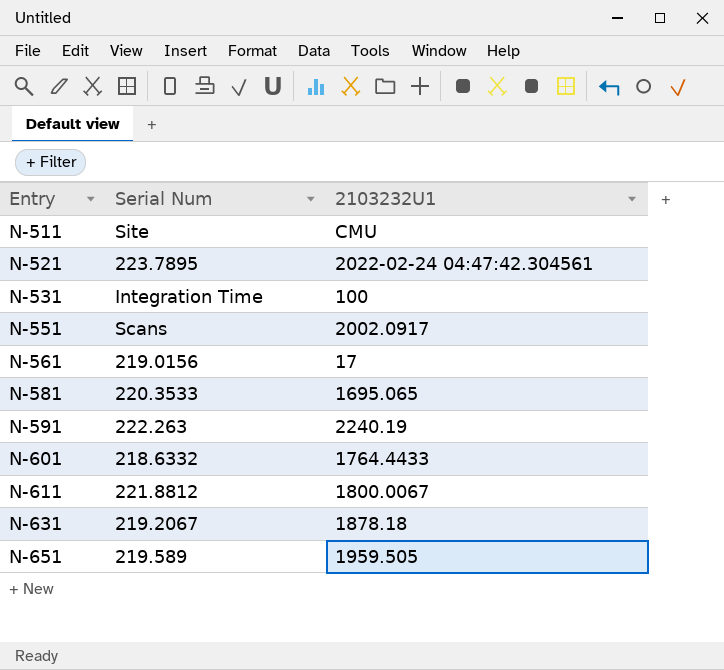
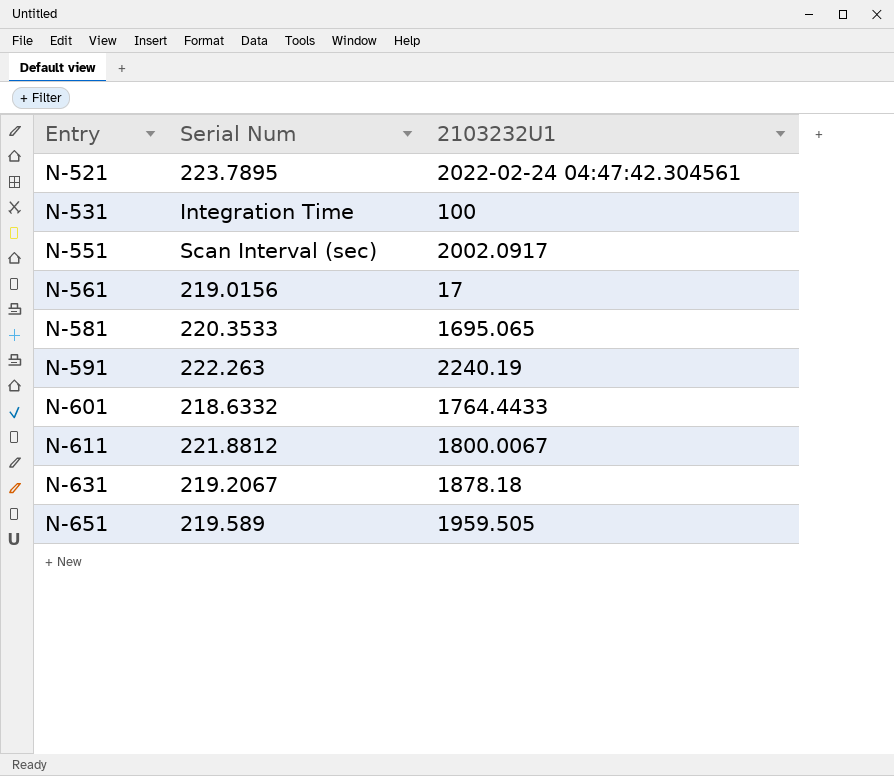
row N-511: Site | CMU -> none
N-551 | Serial Num: Scans -> Scan Interval (sec)

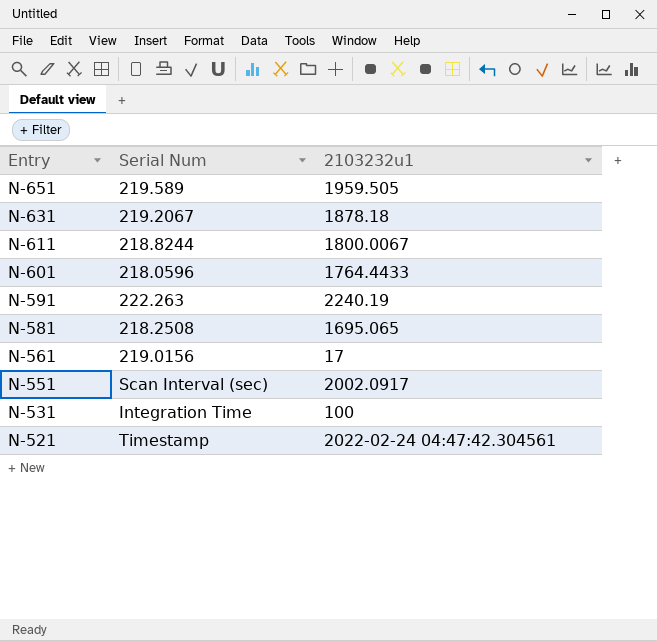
row order: Entry ascending -> Entry descending
column name: 2103232U1 -> 2103232u1
N-611 | Serial Num: 221.8812 -> 218.8244
N-601 | Serial Num: 218.6332 -> 218.0596
N-581 | Serial Num: 220.3533 -> 218.2508
N-521 | Serial Num: 223.7895 -> Timestamp

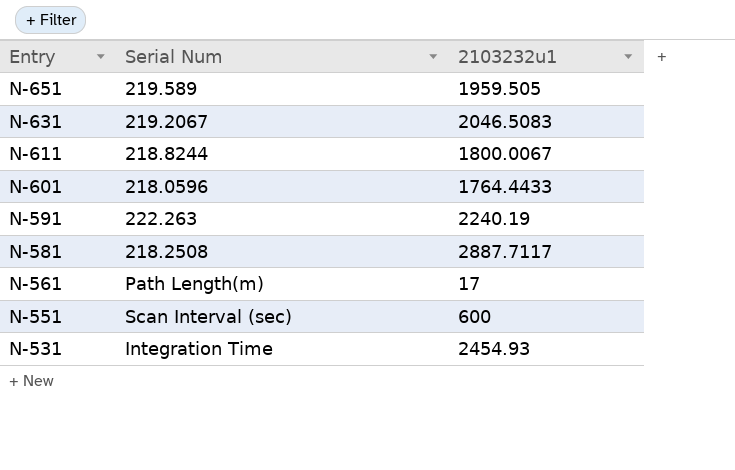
row N-521: Timestamp | 2022-02-24 04:47:42.304561 -> none
N-631 | 2103232u1: 1878.18 -> 2046.5083
N-581 | 2103232u1: 1695.065 -> 2887.7117
N-561 | Serial Num: 219.0156 -> Path Length(m)
N-551 | 2103232u1: 2002.0917 -> 600
N-531 | 2103232u1: 100 -> 2454.93

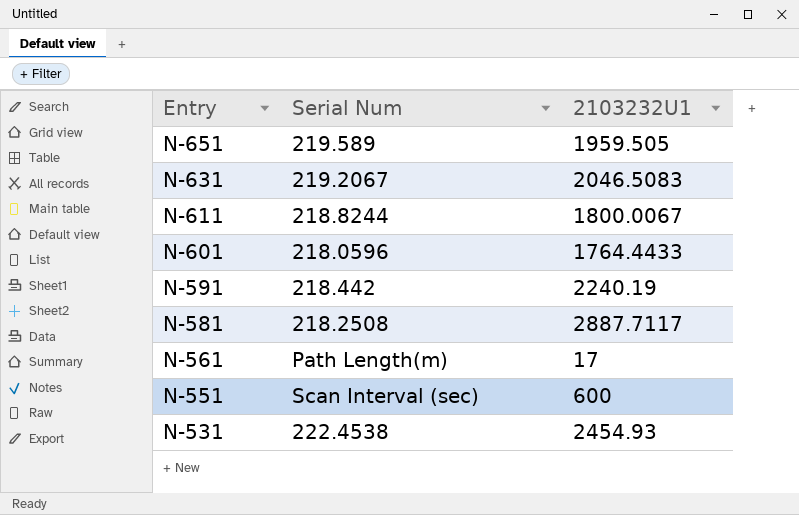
column name: 2103232u1 -> 2103232U1
N-591 | Serial Num: 222.263 -> 218.442
N-531 | Serial Num: Integration Time -> 222.4538

